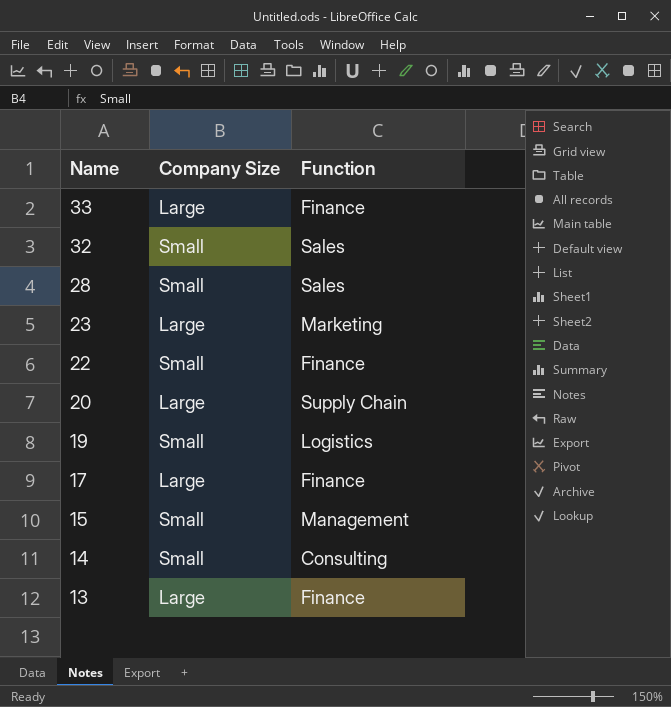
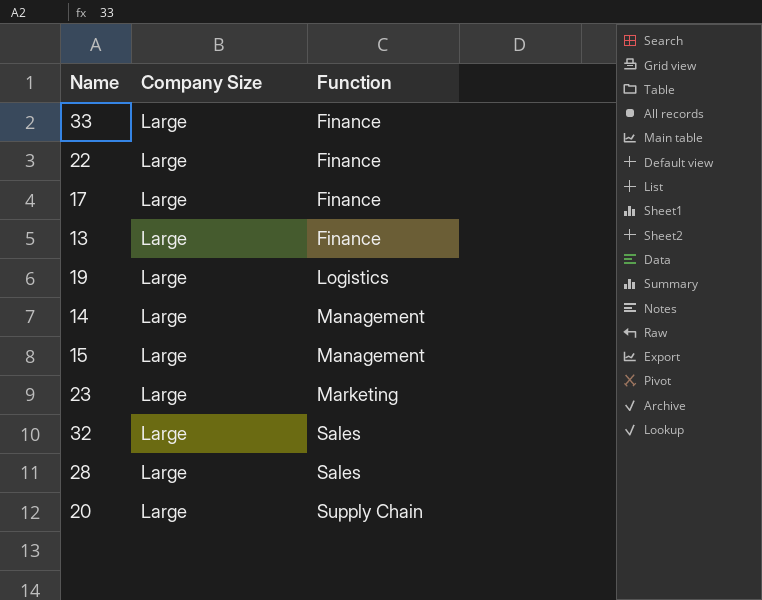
row order: Name descending -> Function ascending
22 | Company Size: Small -> Large
19 | Company Size: Small -> Large
14 | Company Size: Small -> Large
14 | Function: Consulting -> Management
15 | Company Size: Small -> Large
32 | Company Size: Small -> Large
28 | Company Size: Small -> Large

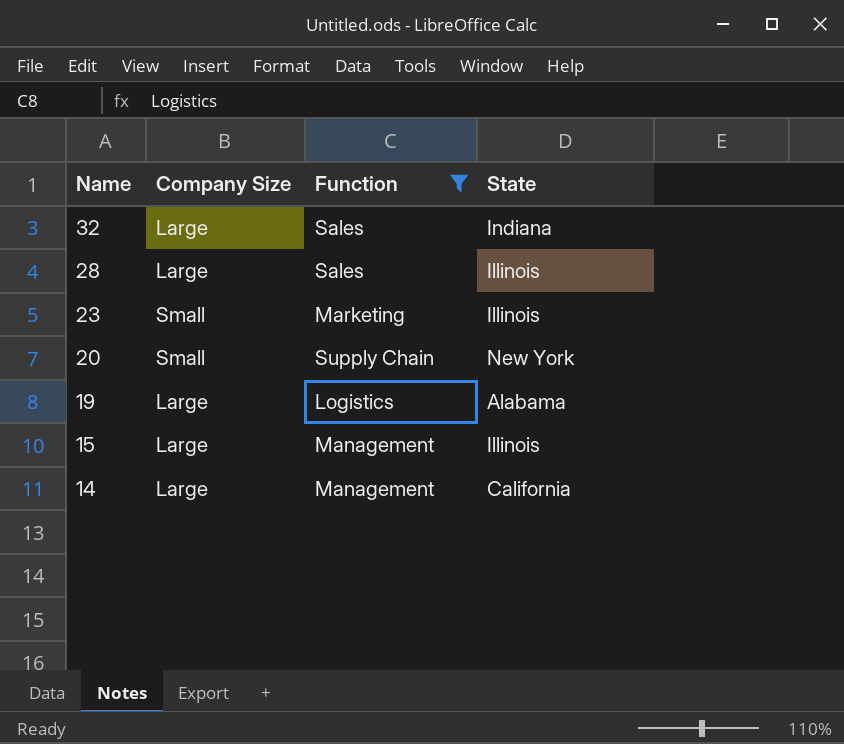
filter: none -> Function != Finance
row order: Function ascending -> Name descending
column State | position: none -> 4
23 | Company Size: Large -> Small
20 | Company Size: Large -> Small

